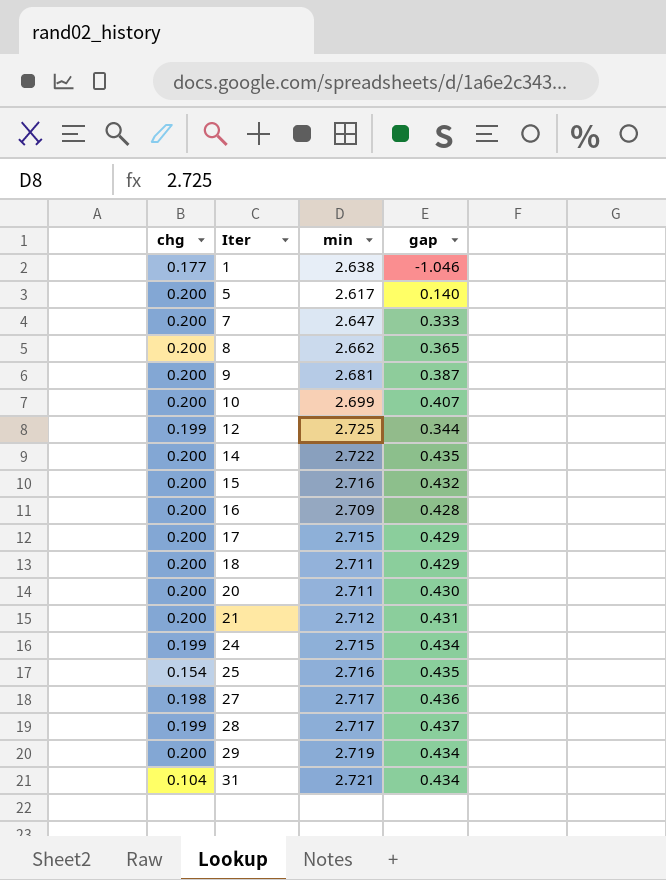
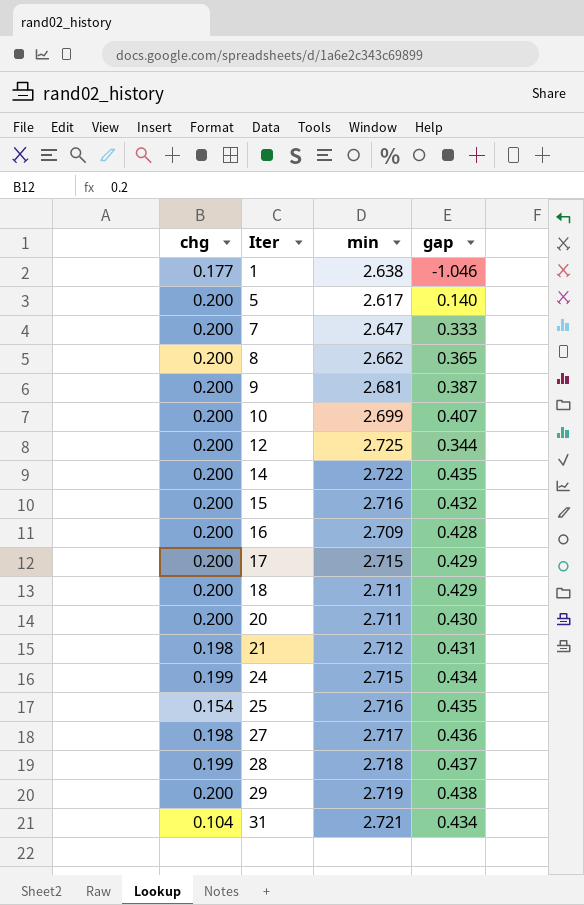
12 | chg: 0.199 -> 0.200
21 | chg: 0.200 -> 0.198
28 | min: 2.717 -> 2.718
29 | gap: 0.434 -> 0.438

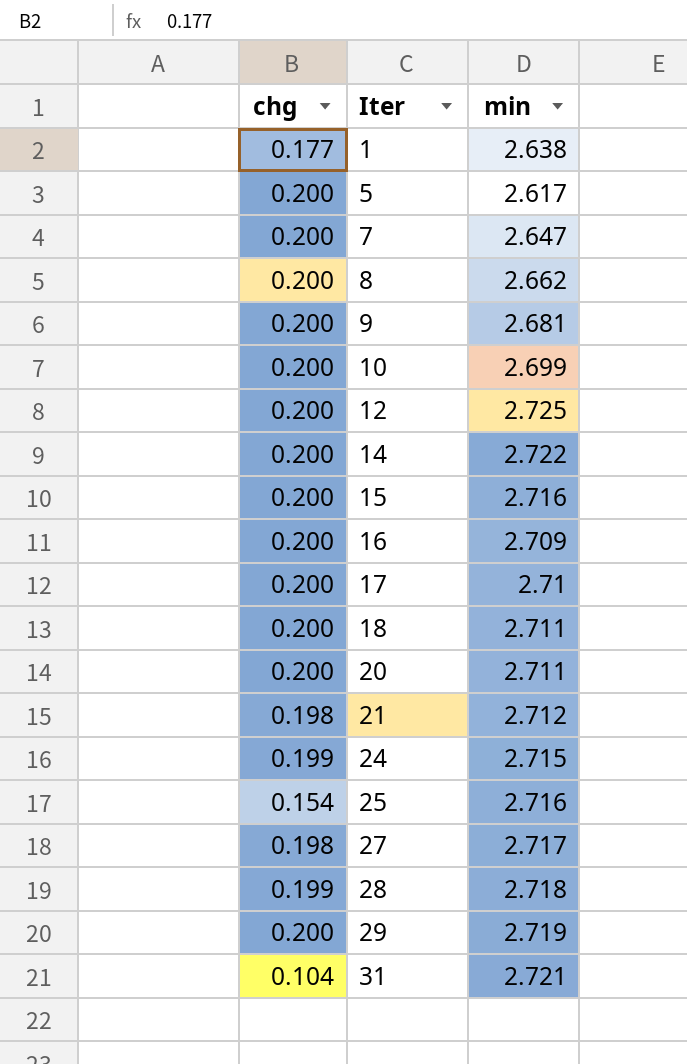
column gap | position: 4 -> none
17 | min: 2.715 -> 2.71

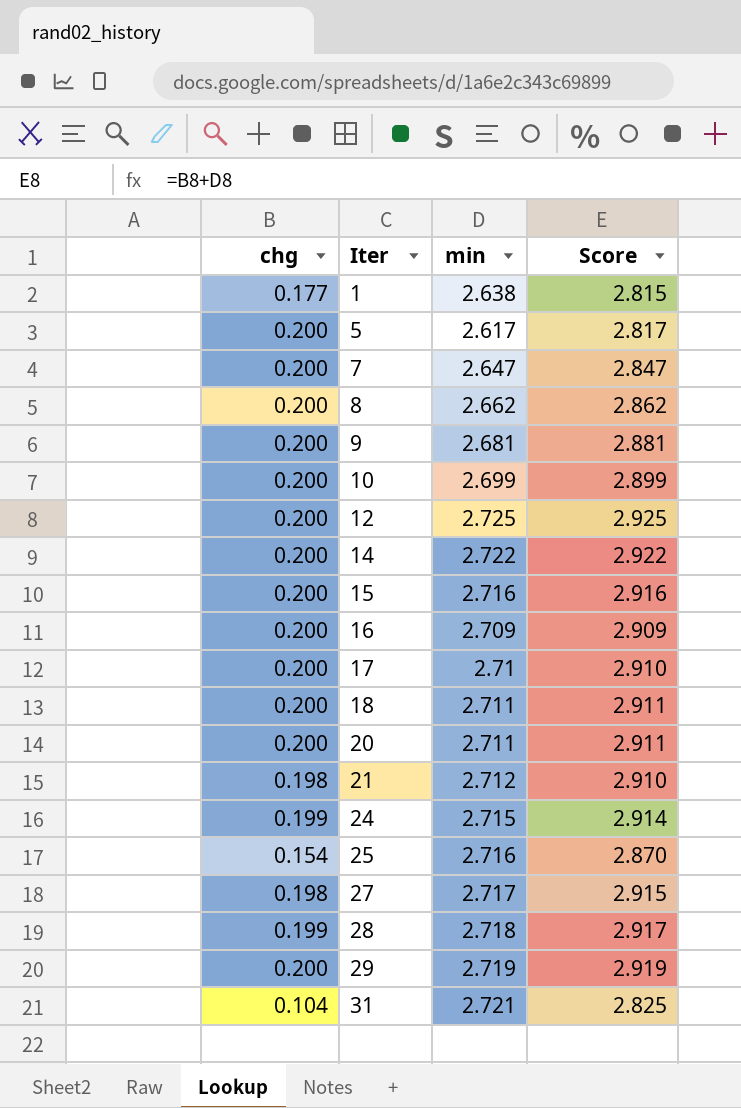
column Score | formula: none -> [chg] + [min]

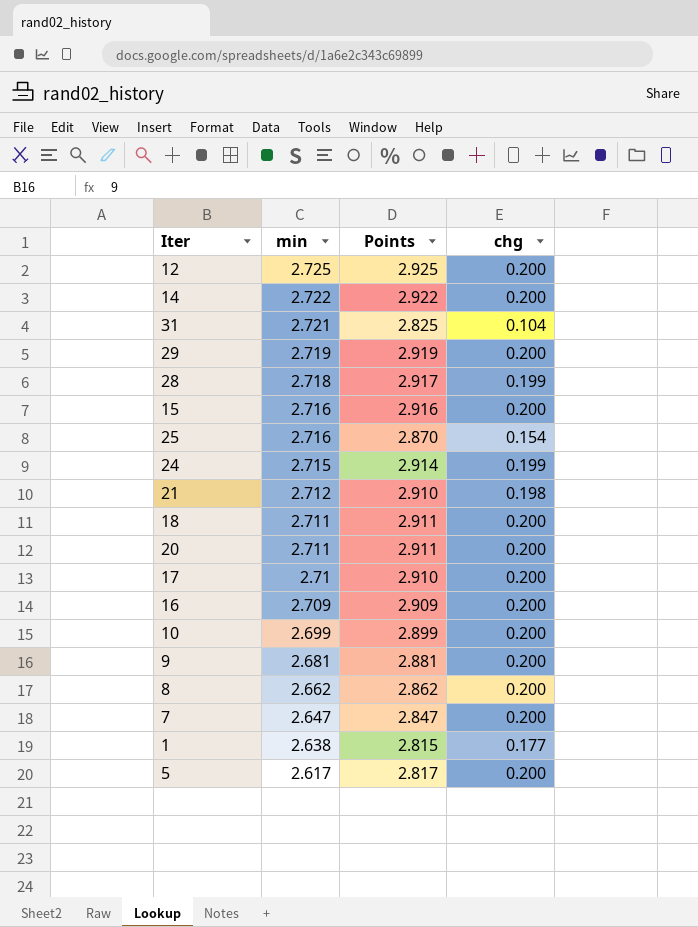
row order: Iter ascending -> min descending
column name: Score -> Points
column chg | position: 1 -> 4
row 27: 0.198 | 2.717 | 2.915 -> none

